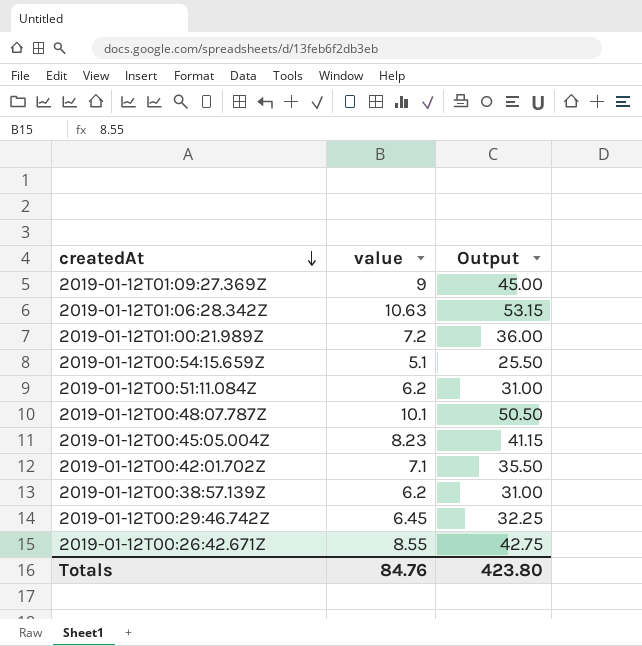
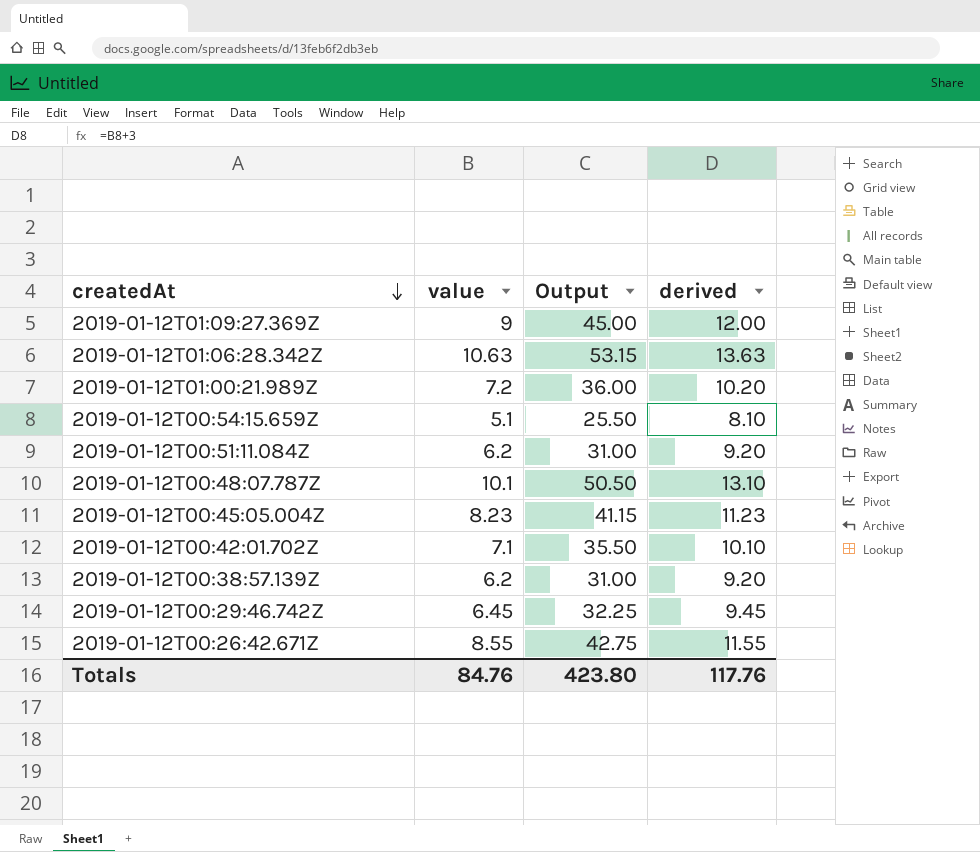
column derived | formula: none -> [value] + 3

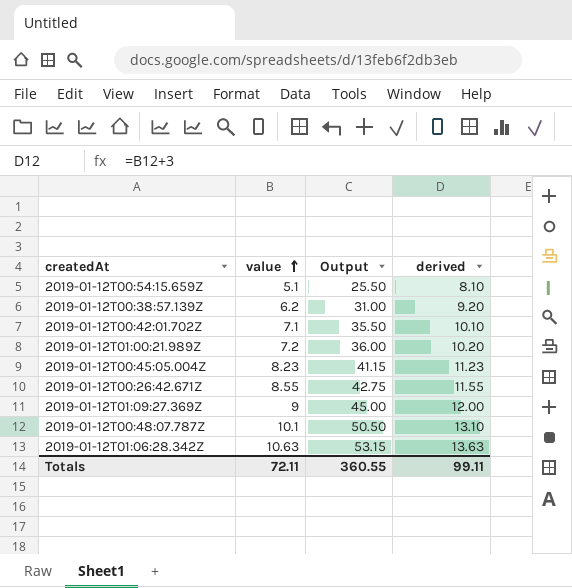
row order: createdAt descending -> value ascending
row 2019-01-12T00:51:11.084Z: 6.2 | 31.00 | 9.20 -> none
row 2019-01-12T00:29:46.742Z: 6.45 | 32.25 | 9.45 -> none
Totals | value: 84.76 -> 72.11
Totals | Output: 423.80 -> 360.55
Totals | derived: 117.76 -> 99.11

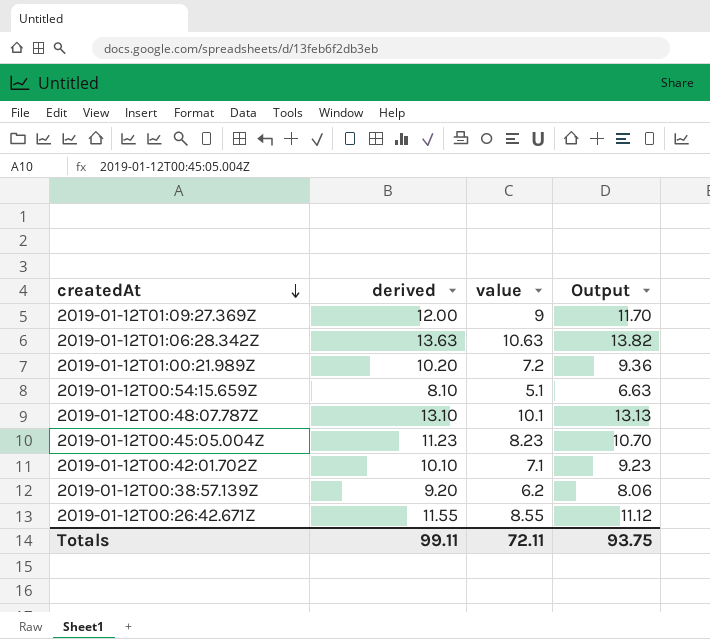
row order: value ascending -> createdAt descending
column derived | position: 4 -> 2
column Output | formula: [value] * 5 -> [value] * 1.3
Totals | Output: 360.55 -> 93.75

